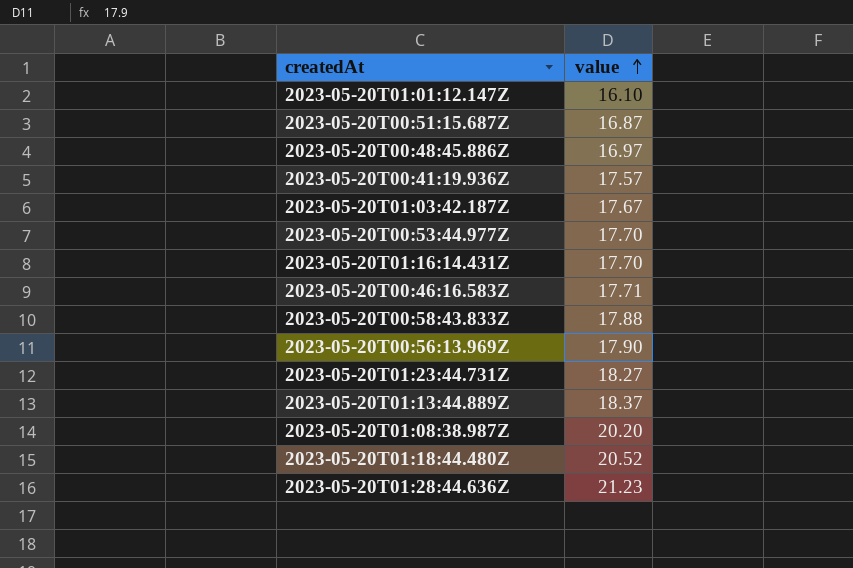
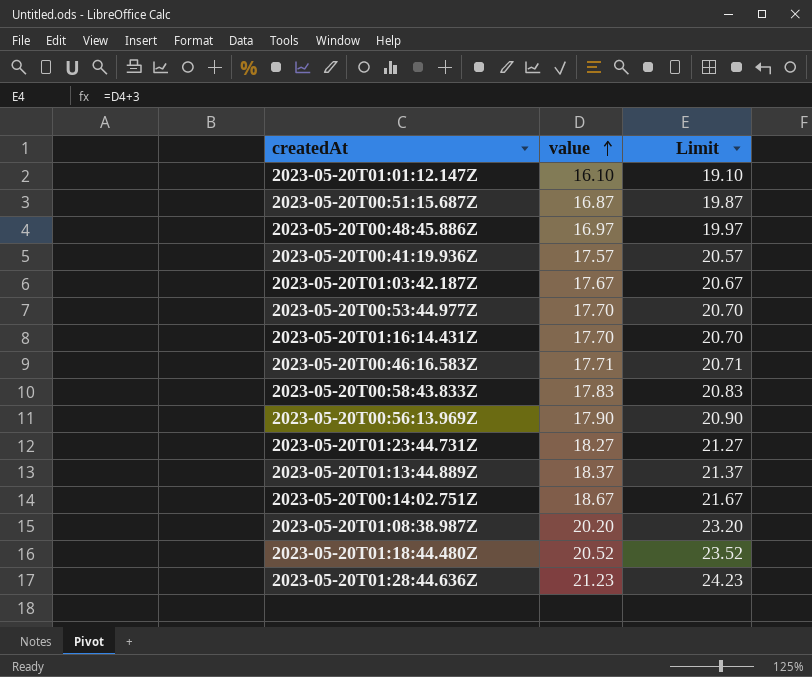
column Limit | formula: none -> [value] + 3
2023-05-20T00:58:43.833Z | value: 17.88 -> 17.83
row 2023-05-20T00:14:02.751Z: none -> 18.67 | 21.67

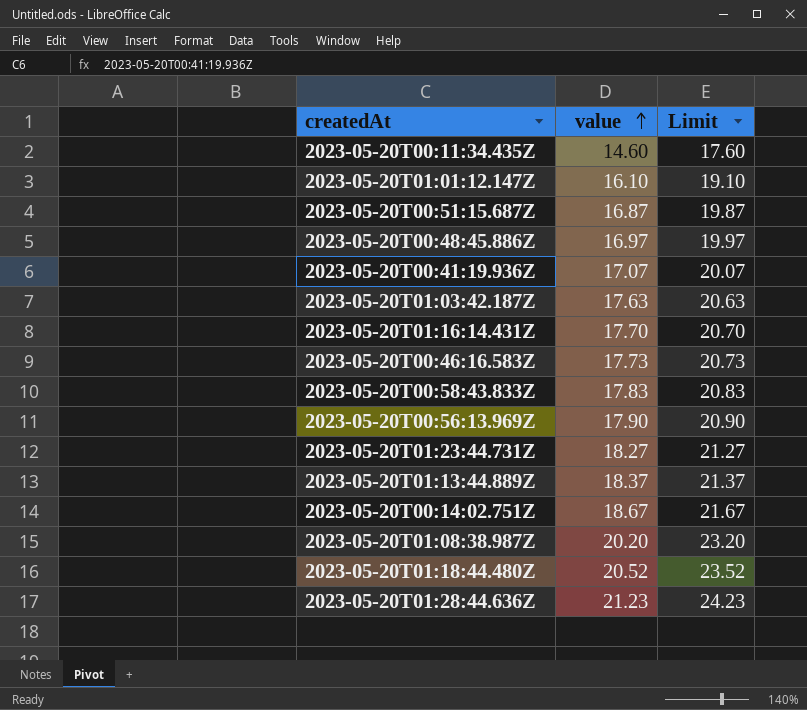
row 2023-05-20T00:53:44.977Z: 17.70 | 20.70 -> none
row 2023-05-20T00:11:34.435Z: none -> 14.60 | 17.60
2023-05-20T00:41:19.936Z | value: 17.57 -> 17.07
2023-05-20T00:41:19.936Z | Limit: 20.57 -> 20.07
2023-05-20T01:03:42.187Z | value: 17.67 -> 17.63
2023-05-20T01:03:42.187Z | Limit: 20.67 -> 20.63
2023-05-20T00:46:16.583Z | value: 17.71 -> 17.73
2023-05-20T00:46:16.583Z | Limit: 20.71 -> 20.73

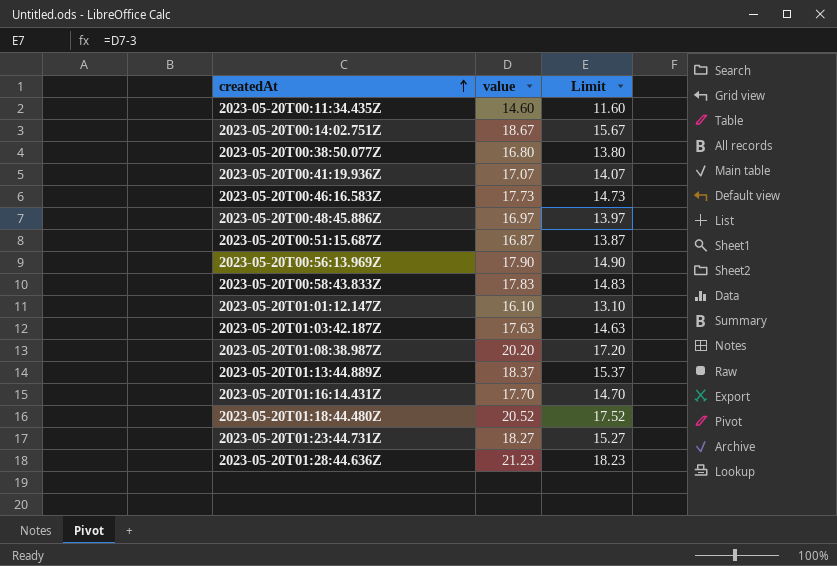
row order: value ascending -> createdAt ascending
column Limit | formula: [value] + 3 -> [value] - 3
row 2023-05-20T00:38:50.077Z: none -> 16.80 | 13.80

